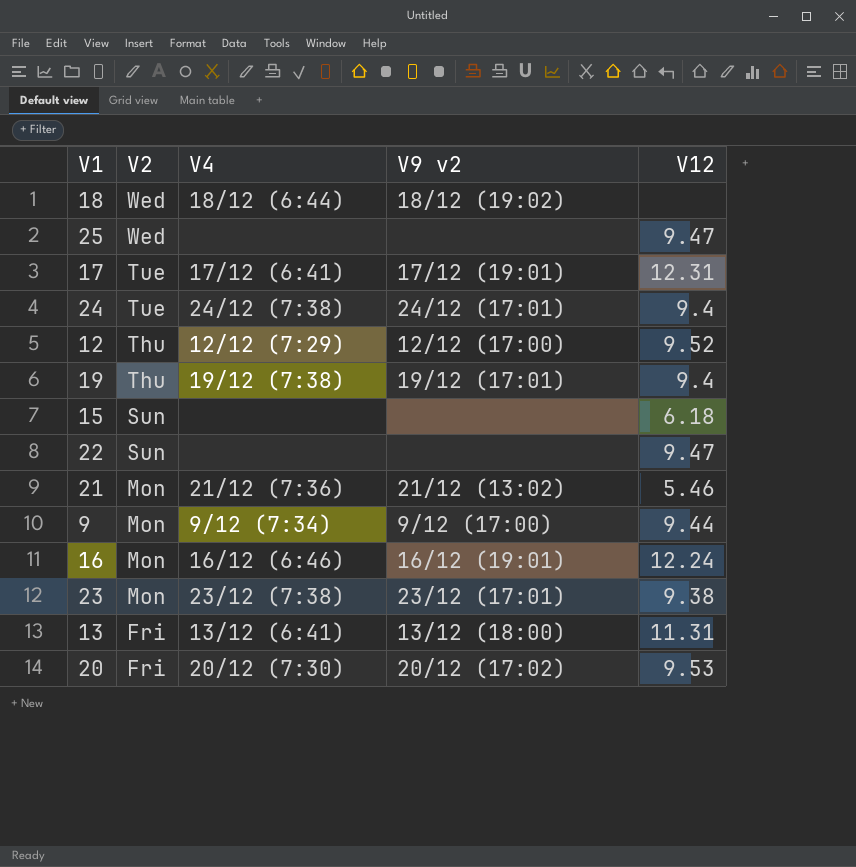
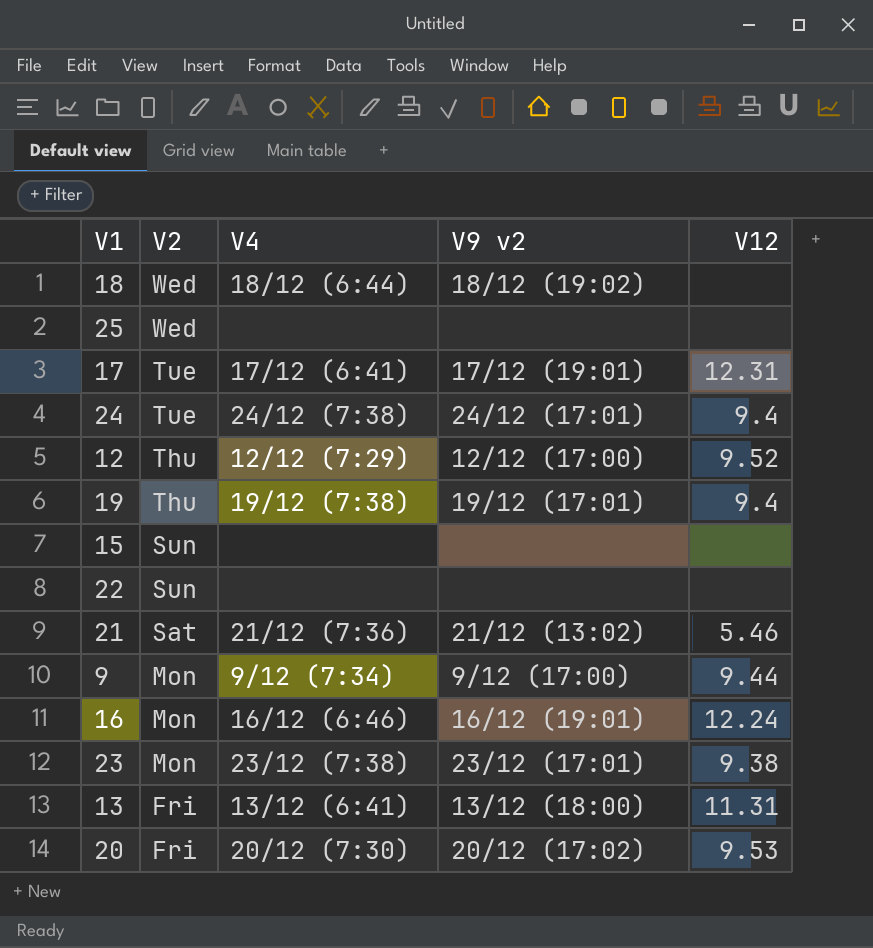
25 | V12: 9.47 -> none
15 | V12: 6.18 -> none
22 | V12: 9.47 -> none
21 | V2: Mon -> Sat

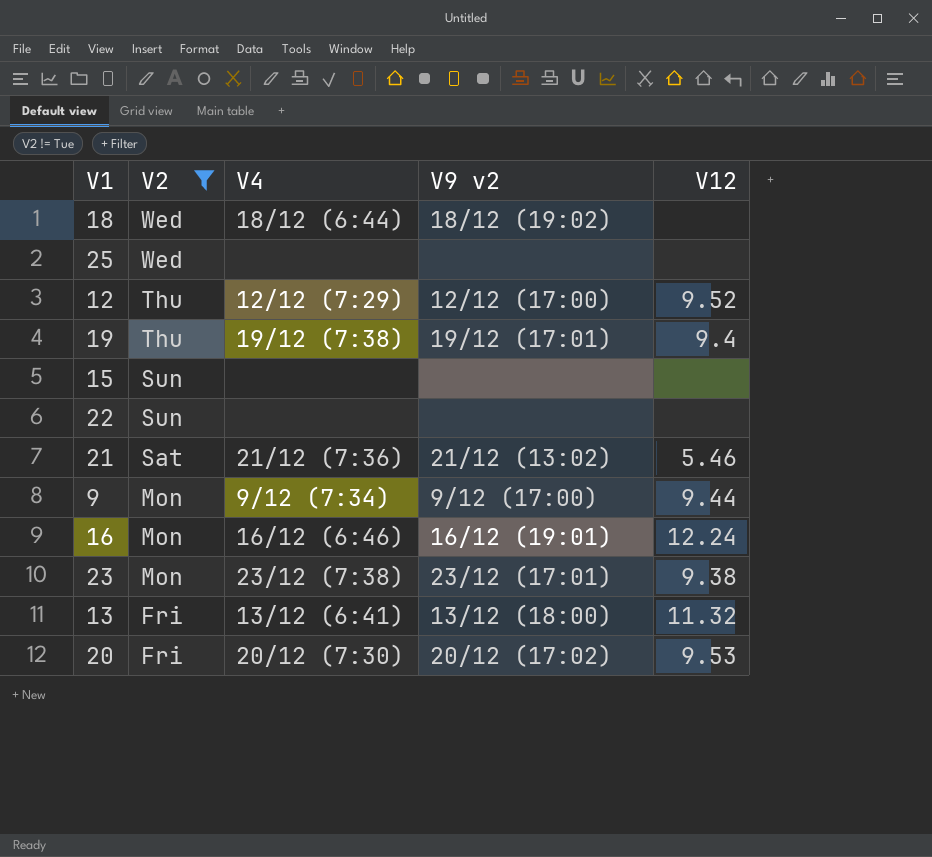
filter: none -> V2 != Tue
13 | V12: 11.31 -> 11.32

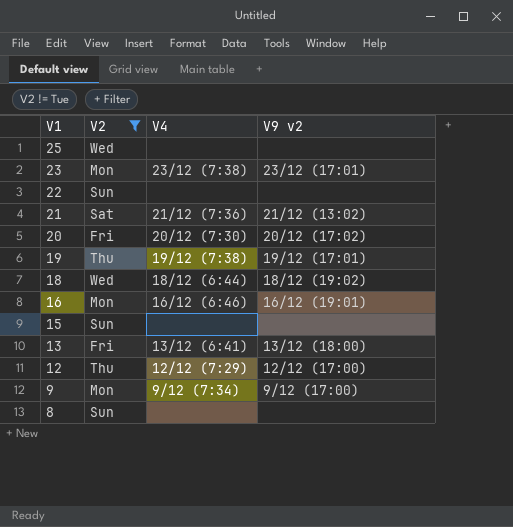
row order: V2 descending -> V1 descending
column V12 | position: 5 -> none
row 8: none -> Sun | none | none

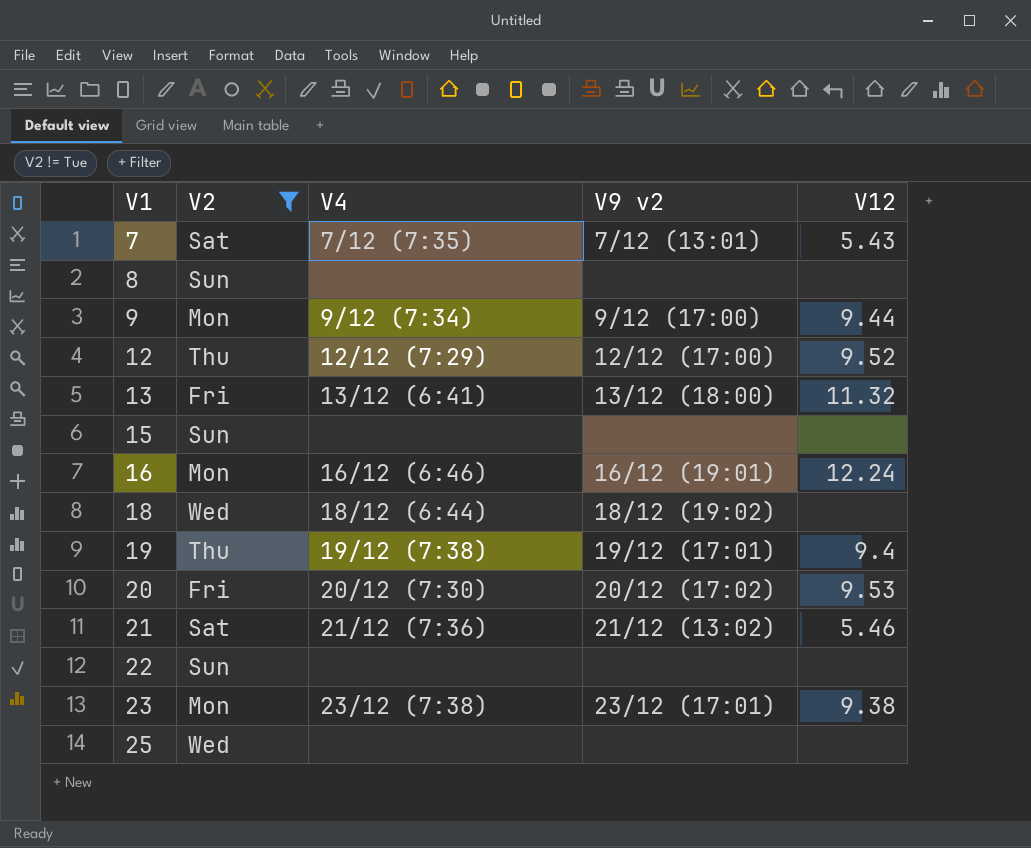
row order: V1 descending -> V1 ascending
column V12 | position: none -> 5
row 7: none -> Sat | 7/12 (7:35) | 7/12 (13:01) | 5.43

